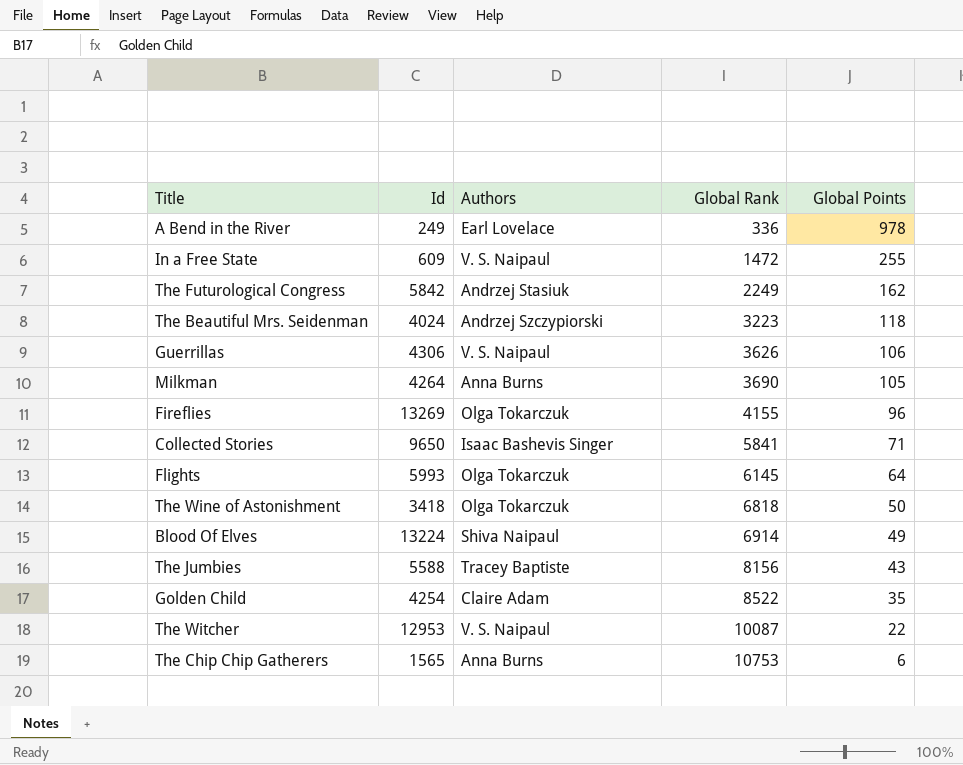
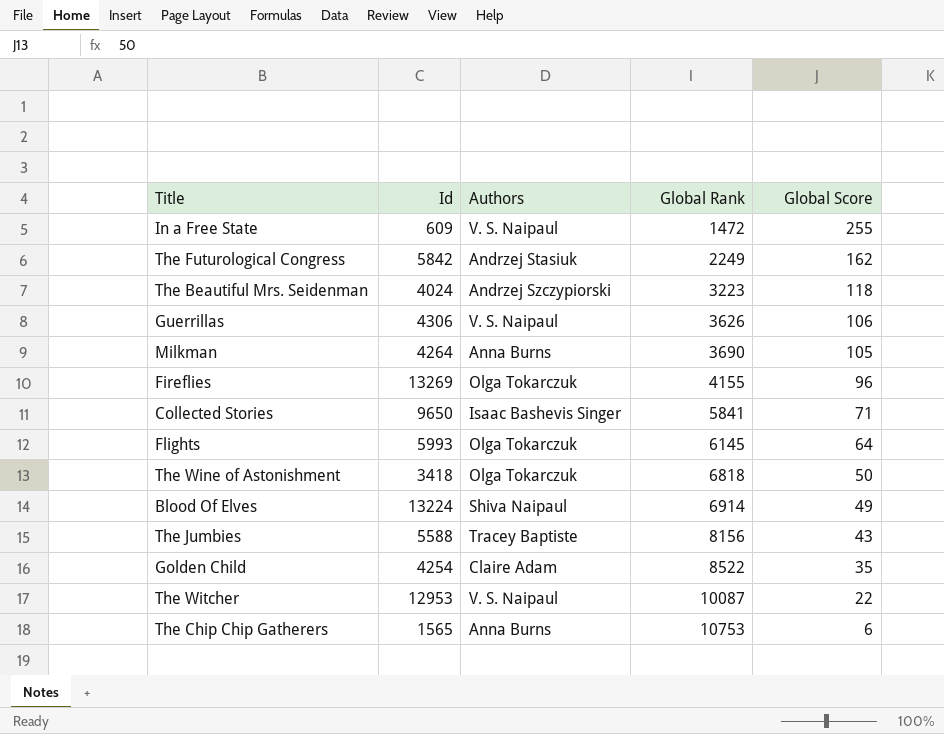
column name: Global Points -> Global Score
row A Bend in the River: 249 | Earl Lovelace | 336 | 978 -> none

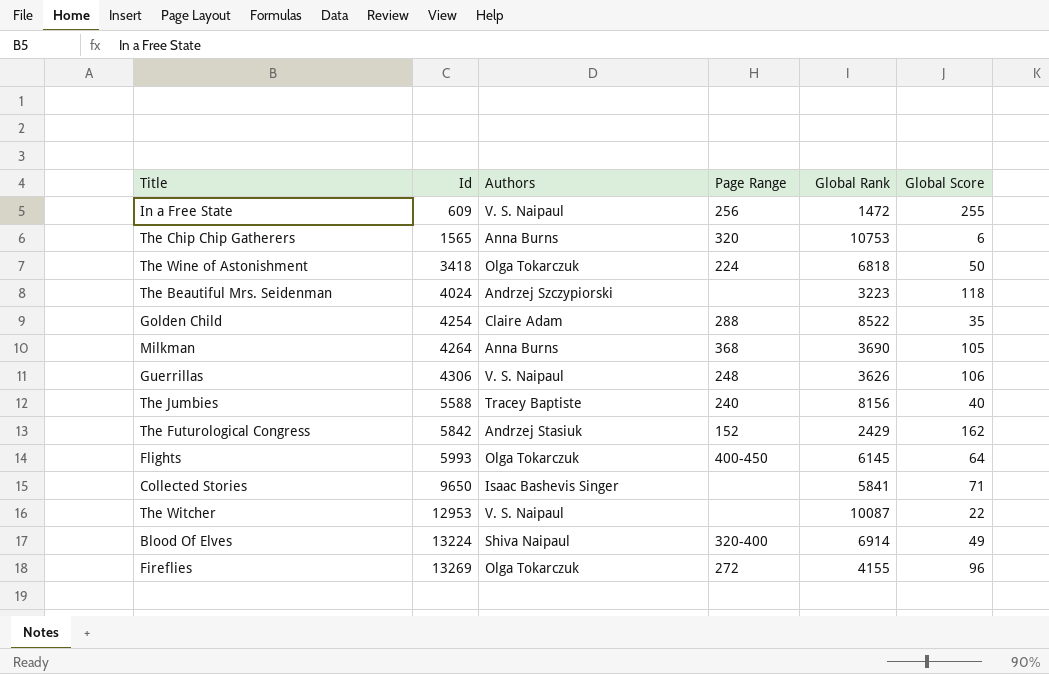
row order: Global Rank ascending -> Id ascending
column Page Range | position: none -> 4
The Jumbies | Global Score: 43 -> 40
The Futurological Congress | Global Rank: 2249 -> 2429

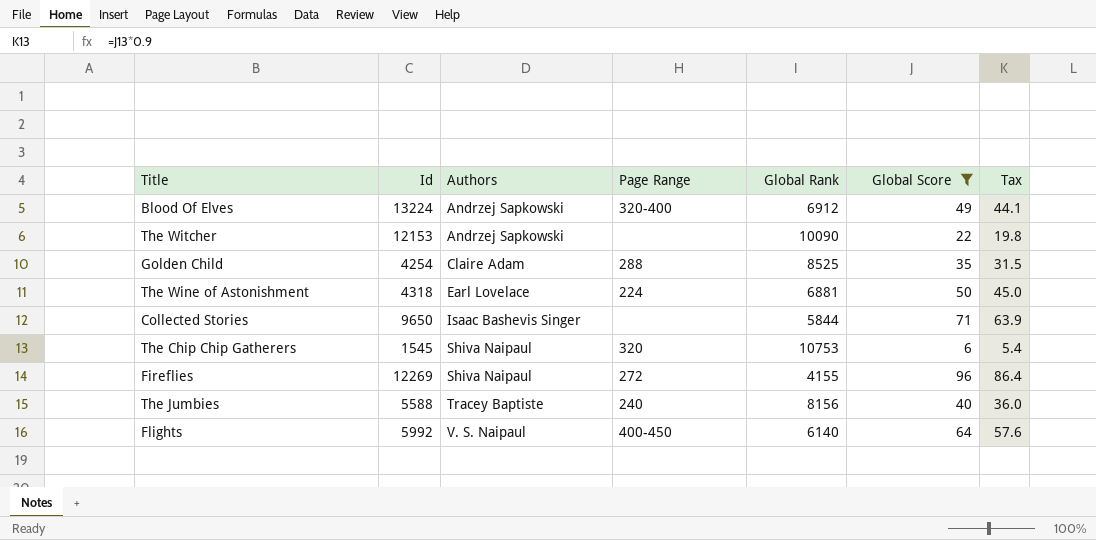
filter: none -> Global Score <= 96
row order: Id ascending -> Authors ascending
column Tax | formula: none -> [Global Score] * 0.9
Blood Of Elves | Authors: Shiva Naipaul -> Andrzej Sapkowski
Blood Of Elves | Global Rank: 6914 -> 6912
The Witcher | Id: 12953 -> 12153
The Witcher | Authors: V. S. Naipaul -> Andrzej Sapkowski
The Witcher | Global Rank: 10087 -> 10090
Golden Child | Global Rank: 8522 -> 8525
The Wine of Astonishment | Id: 3418 -> 4318
The Wine of Astonishment | Authors: Olga Tokarczuk -> Earl Lovelace
The Wine of Astonishment | Global Rank: 6818 -> 6881
Collected Stories | Global Rank: 5841 -> 5844
The Chip Chip Gatherers | Id: 1565 -> 1545
The Chip Chip Gatherers | Authors: Anna Burns -> Shiva Naipaul
Fireflies | Id: 13269 -> 12269
Fireflies | Authors: Olga Tokarczuk -> Shiva Naipaul
Flights | Id: 5993 -> 5992
Flights | Authors: Olga Tokarczuk -> V. S. Naipaul
Flights | Global Rank: 6145 -> 6140

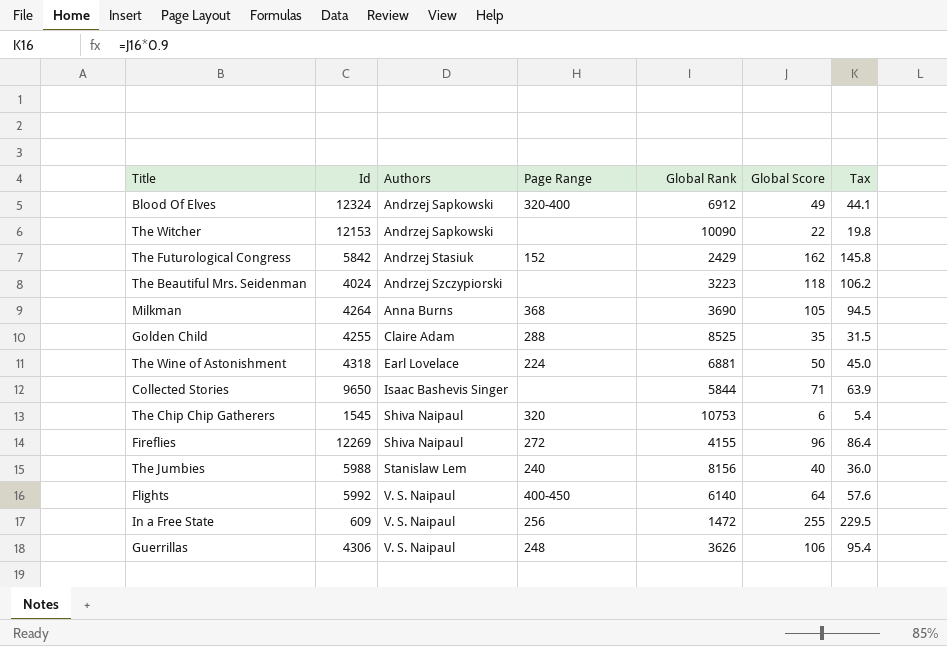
filter: Global Score <= 96 -> none
Blood Of Elves | Id: 13224 -> 12324
Golden Child | Id: 4254 -> 4255
The Jumbies | Id: 5588 -> 5988
The Jumbies | Authors: Tracey Baptiste -> Stanislaw Lem

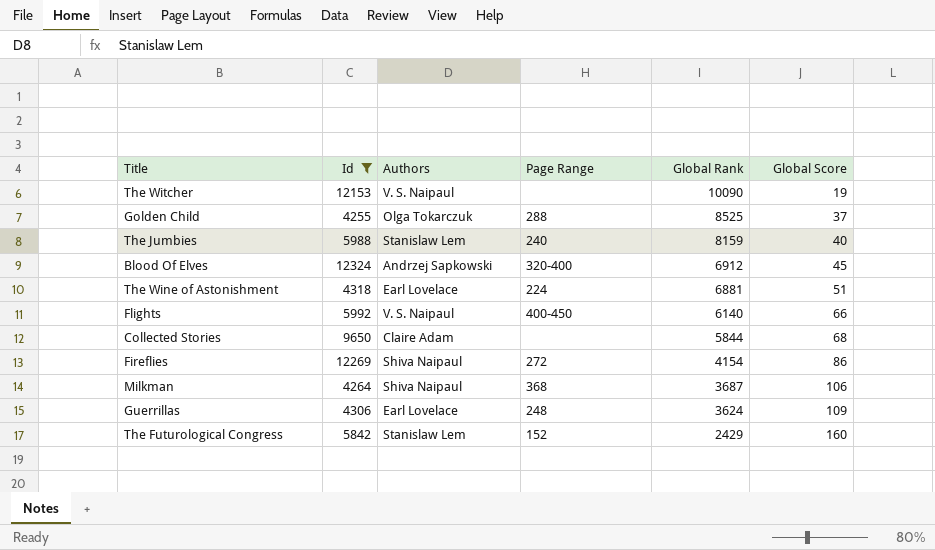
filter: none -> Id >= 4255
row order: Authors ascending -> Global Rank descending
column Tax | formula: [Global Score] * 0.9 -> none
The Witcher | Authors: Andrzej Sapkowski -> V. S. Naipaul
The Witcher | Global Score: 22 -> 19
Golden Child | Authors: Claire Adam -> Olga Tokarczuk
Golden Child | Global Score: 35 -> 37
The Jumbies | Global Rank: 8156 -> 8159
Blood Of Elves | Global Score: 49 -> 45
The Wine of Astonishment | Global Score: 50 -> 51
Flights | Global Score: 64 -> 66
Collected Stories | Authors: Isaac Bashevis Singer -> Claire Adam
Collected Stories | Global Score: 71 -> 68
Fireflies | Global Rank: 4155 -> 4154
Fireflies | Global Score: 96 -> 86
Milkman | Authors: Anna Burns -> Shiva Naipaul
Milkman | Global Rank: 3690 -> 3687
Milkman | Global Score: 105 -> 106
Guerrillas | Authors: V. S. Naipaul -> Earl Lovelace
Guerrillas | Global Rank: 3626 -> 3624
Guerrillas | Global Score: 106 -> 109
The Futurological Congress | Authors: Andrzej Stasiuk -> Stanislaw Lem
The Futurological Congress | Global Score: 162 -> 160

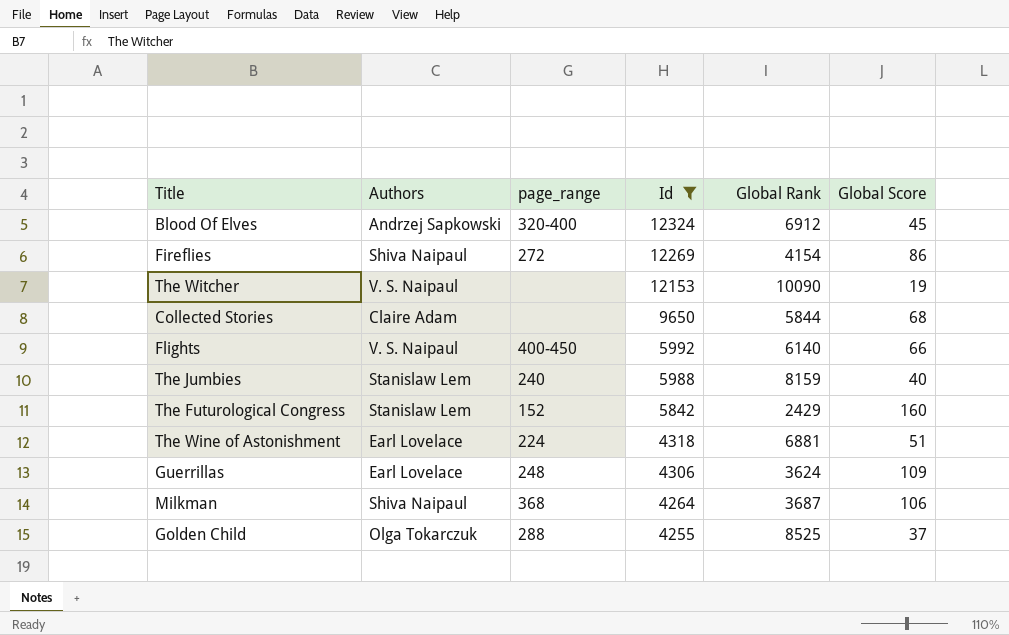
row order: Global Rank descending -> Id descending
column name: Page Range -> page_range
column Id | position: 2 -> 4

